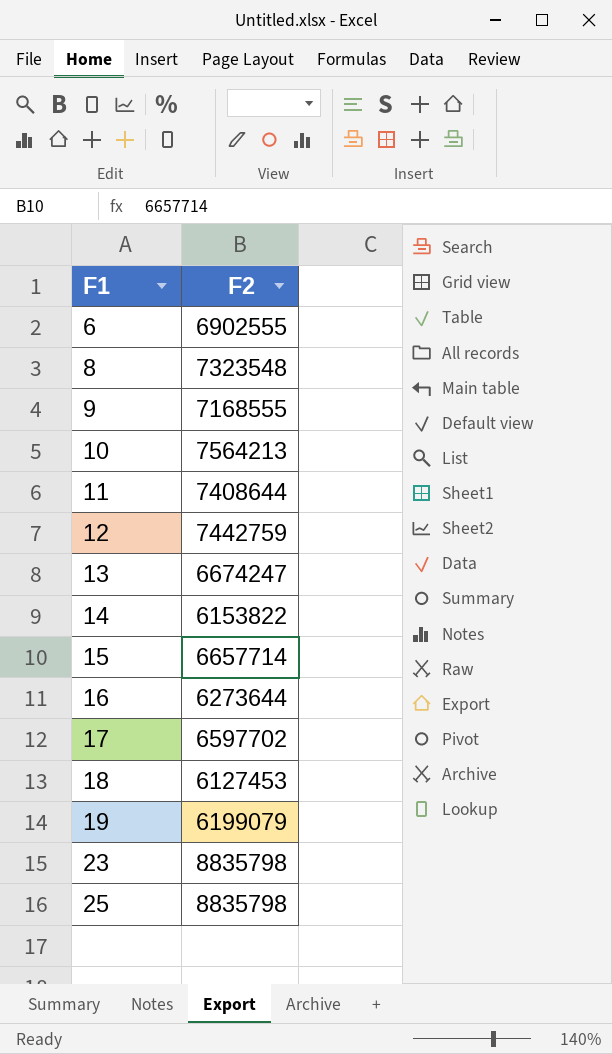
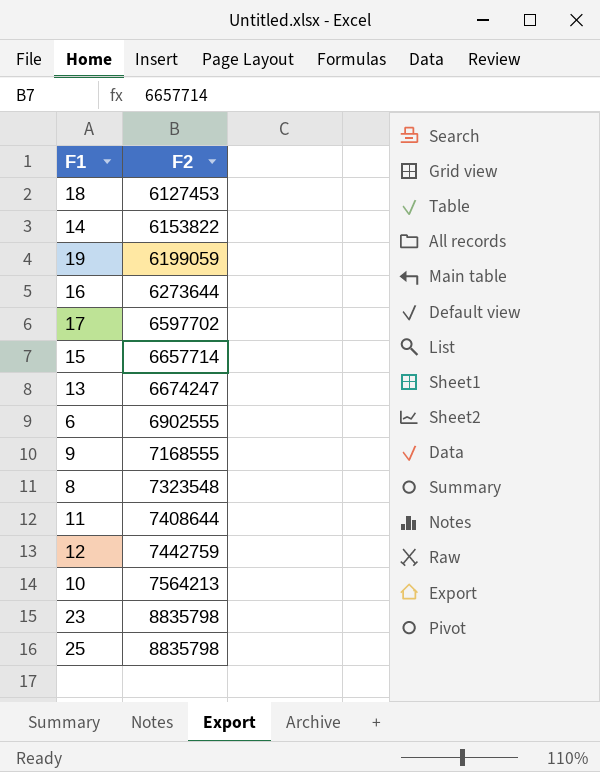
row order: F1 ascending -> F2 ascending
19 | F2: 6199079 -> 6199059

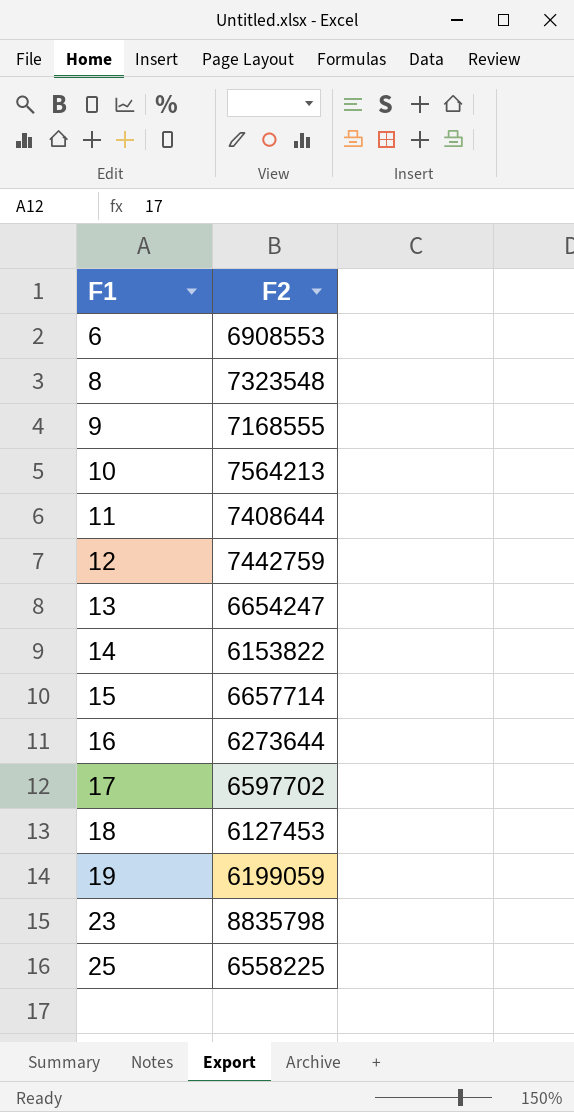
row order: F2 ascending -> F1 ascending
6 | F2: 6902555 -> 6908553
13 | F2: 6674247 -> 6654247
25 | F2: 8835798 -> 6558225

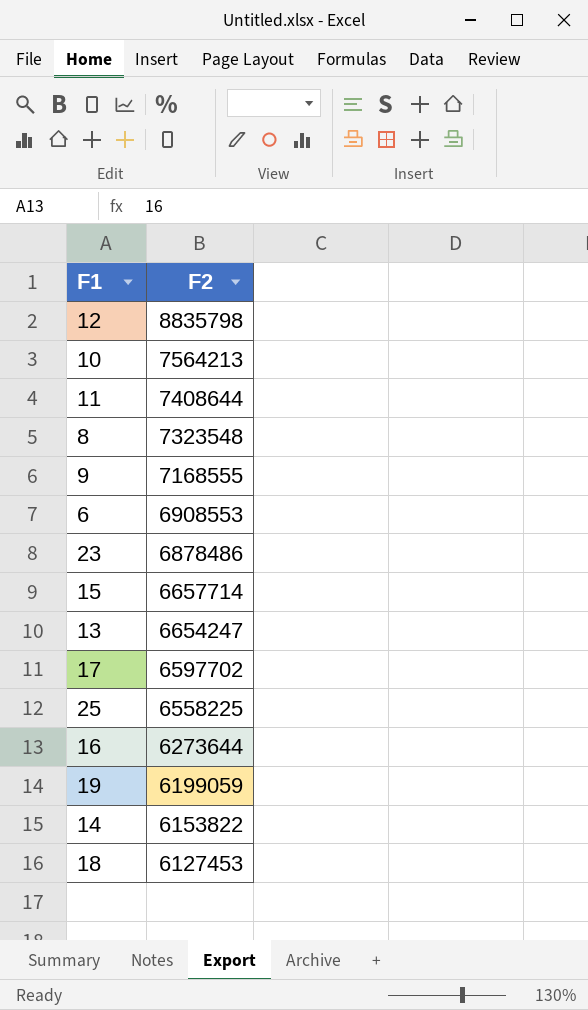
row order: F1 ascending -> F2 descending
12 | F2: 7442759 -> 8835798
23 | F2: 8835798 -> 6878486

